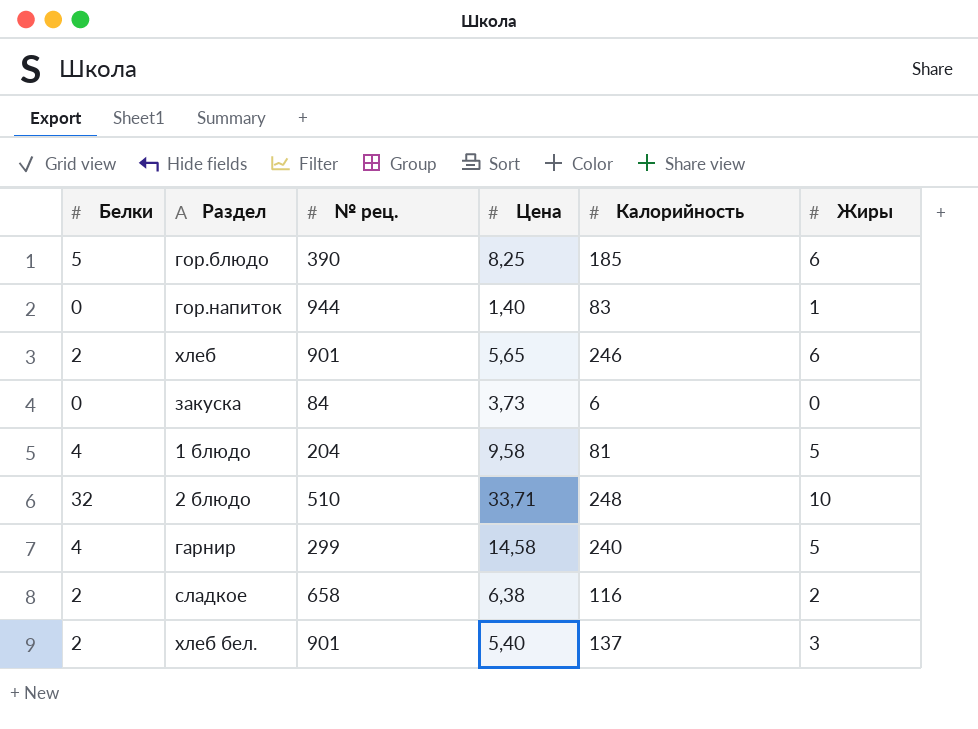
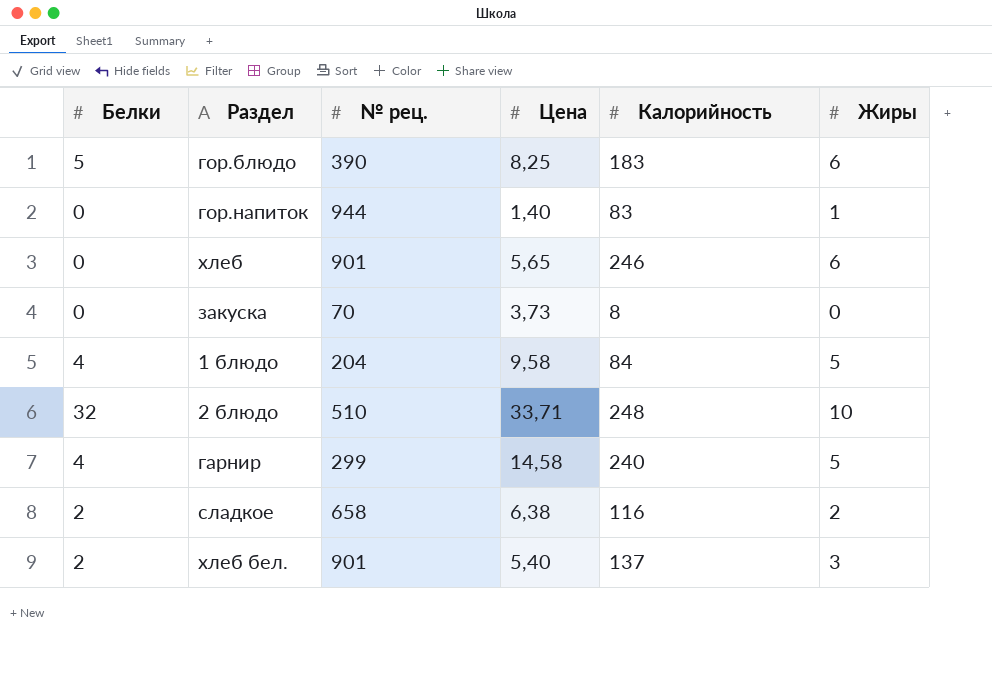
гор.блюдо | Калорийность: 185 -> 183
хлеб | Белки: 2 -> 0
закуска | № рец.: 84 -> 70
закуска | Калорийность: 6 -> 8
1 блюдо | Калорийность: 81 -> 84

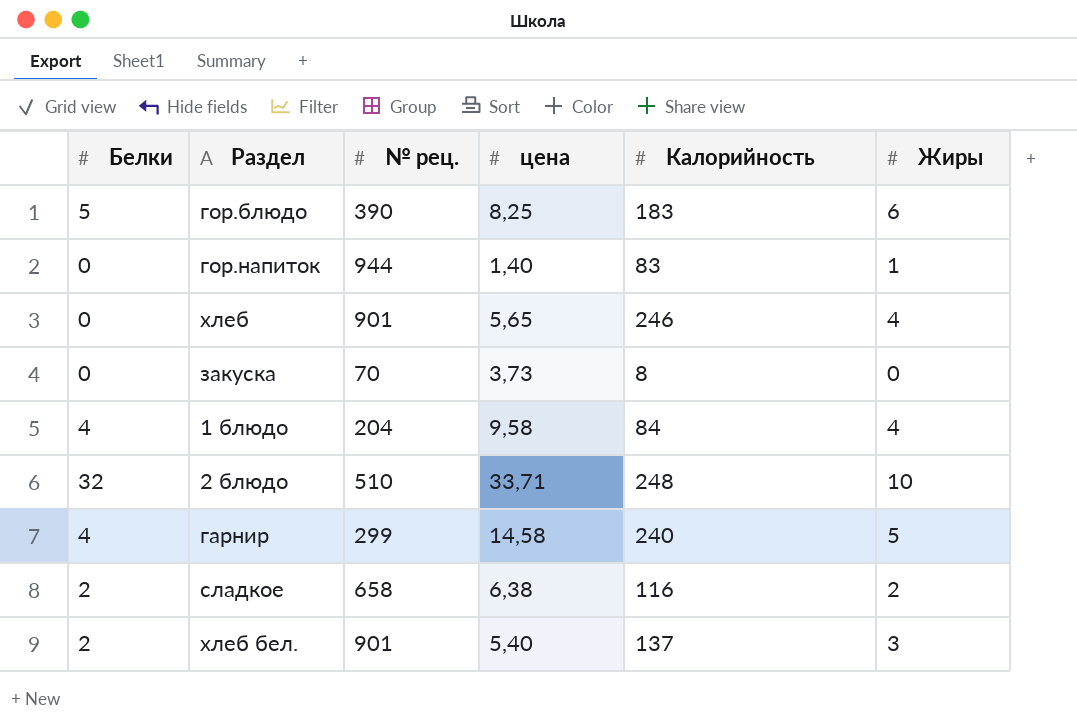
column name: Цена -> цена
хлеб | Жиры: 6 -> 4
1 блюдо | Жиры: 5 -> 4

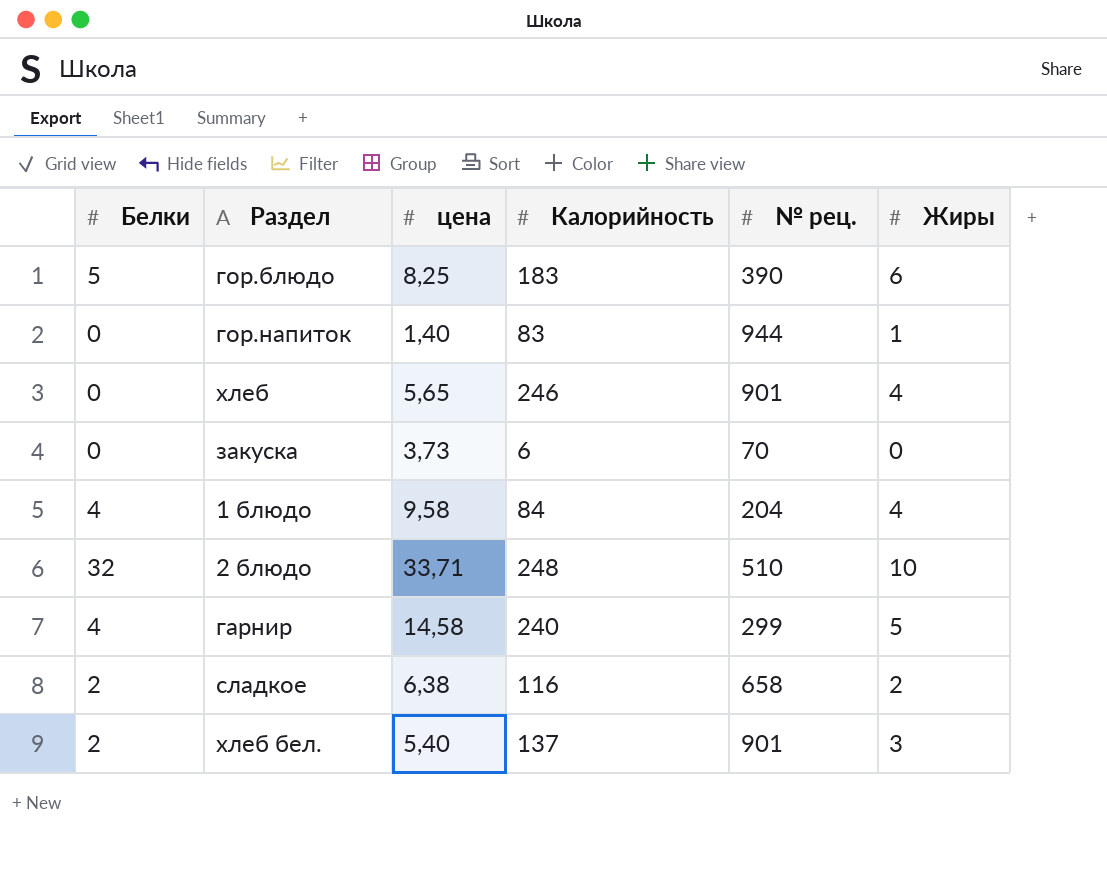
column № рец. | position: 3 -> 5
закуска | Калорийность: 8 -> 6

